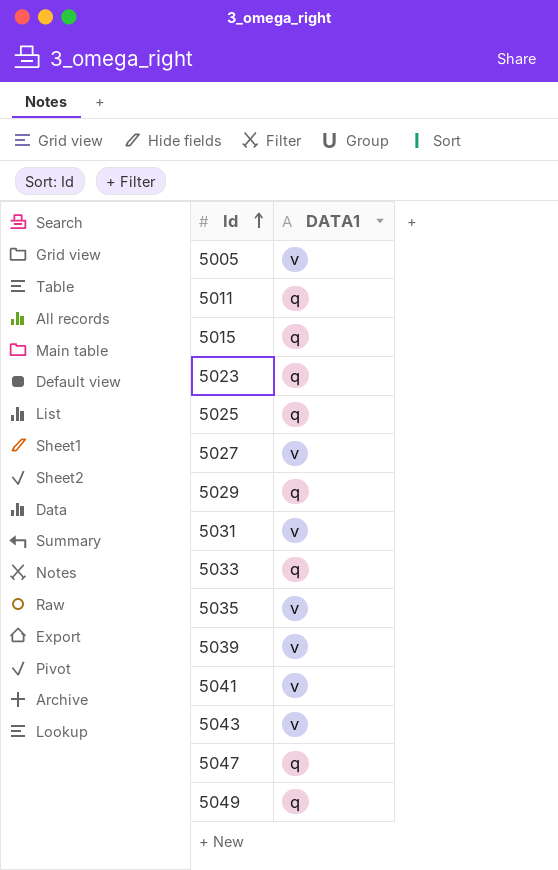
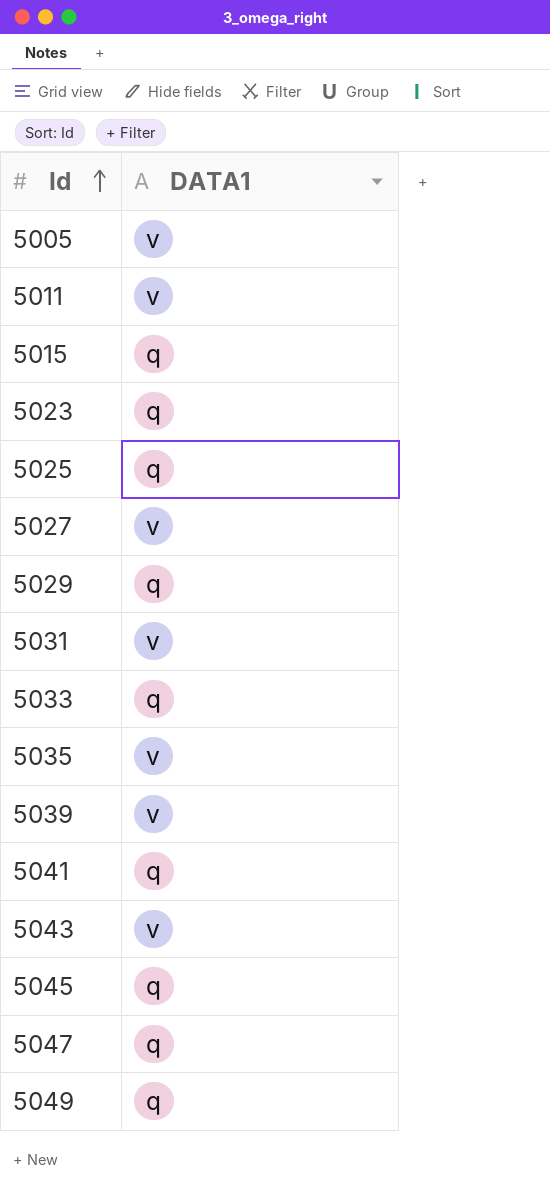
5011 | DATA1: q -> v
5041 | DATA1: v -> q
row 5045: none -> q

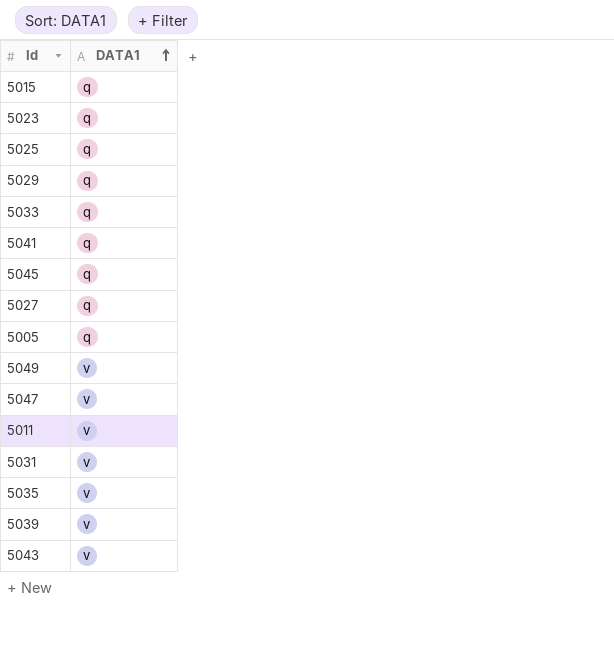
row order: Id ascending -> DATA1 ascending
5027 | DATA1: v -> q
5005 | DATA1: v -> q
5049 | DATA1: q -> v
5047 | DATA1: q -> v

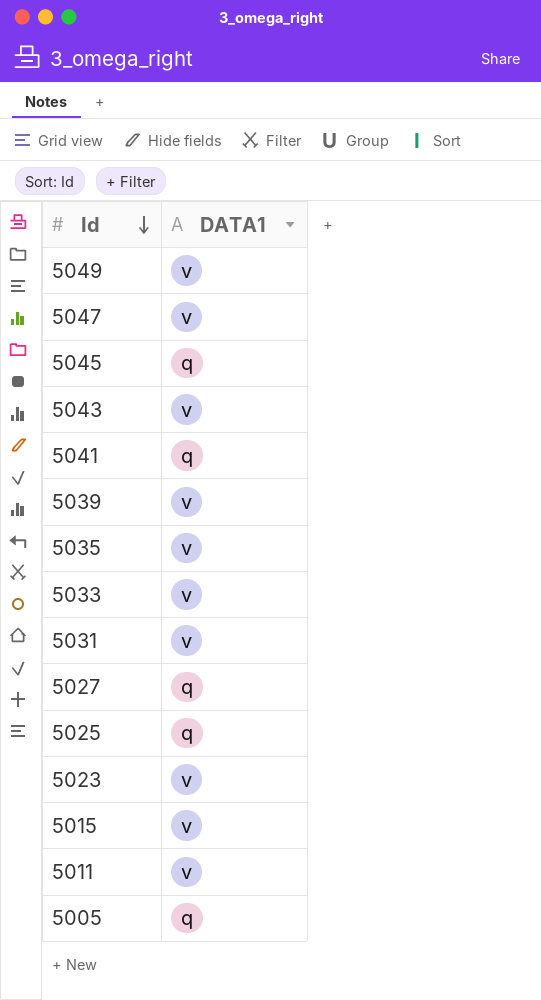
row order: DATA1 ascending -> Id descending
row 5029: q -> none
5033 | DATA1: q -> v
5023 | DATA1: q -> v
5015 | DATA1: q -> v

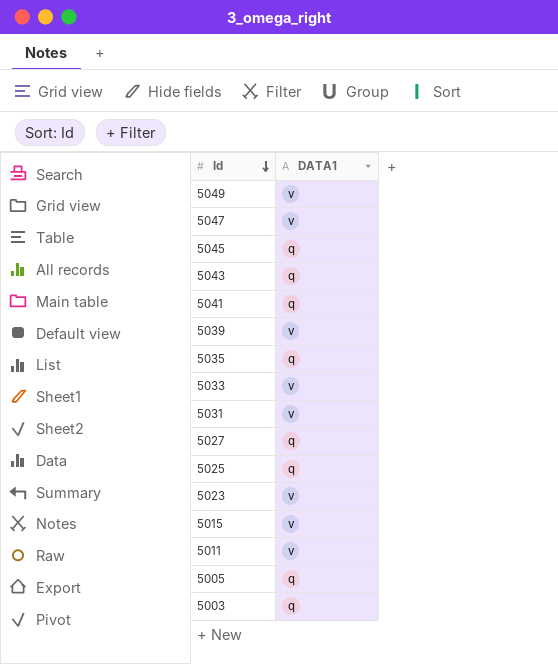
5043 | DATA1: v -> q
5035 | DATA1: v -> q
row 5003: none -> q

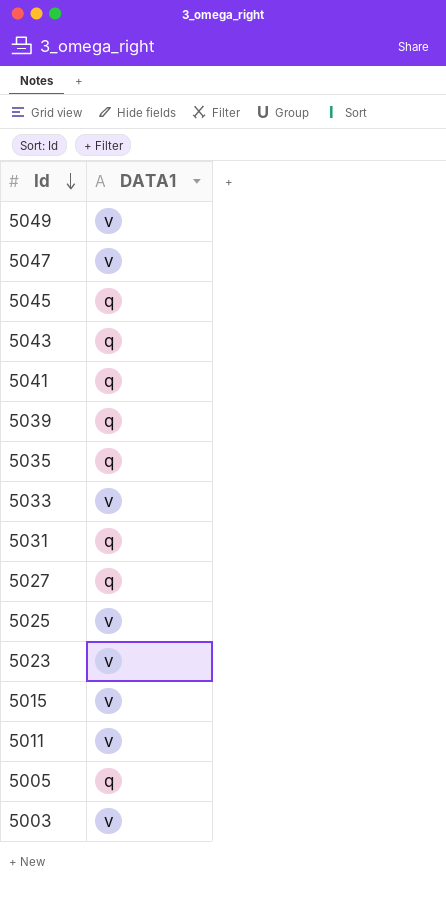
5039 | DATA1: v -> q
5031 | DATA1: v -> q
5025 | DATA1: q -> v
5003 | DATA1: q -> v

